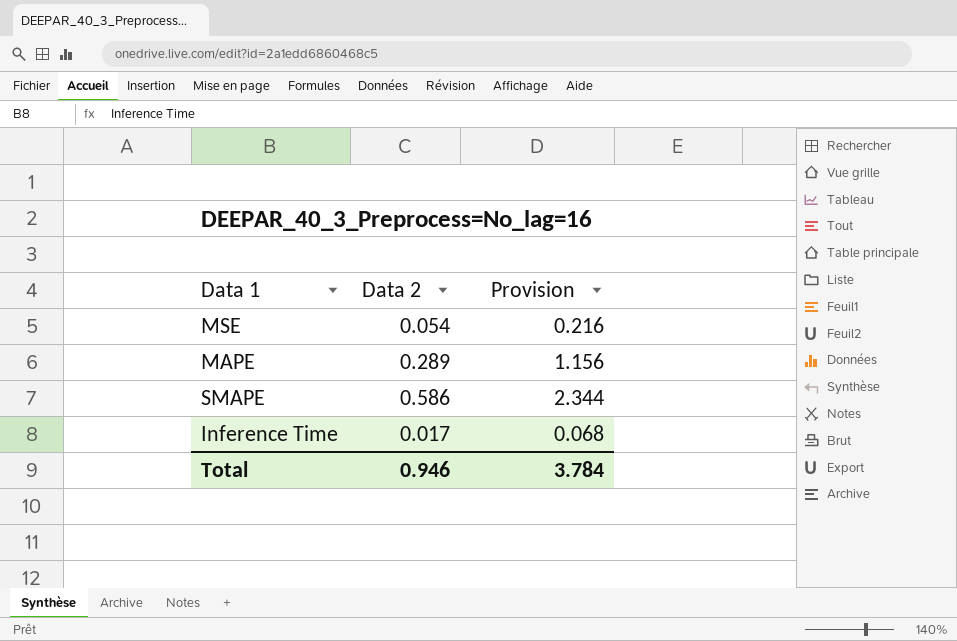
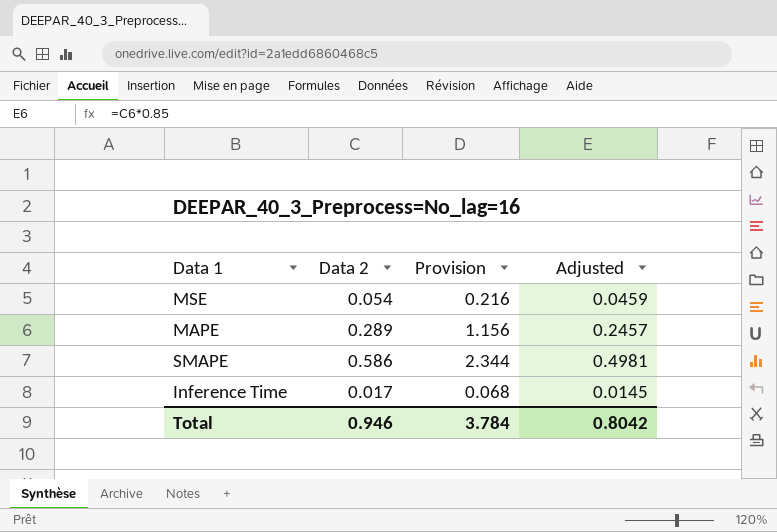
column Adjusted | formula: none -> [Data 2] * 0.85

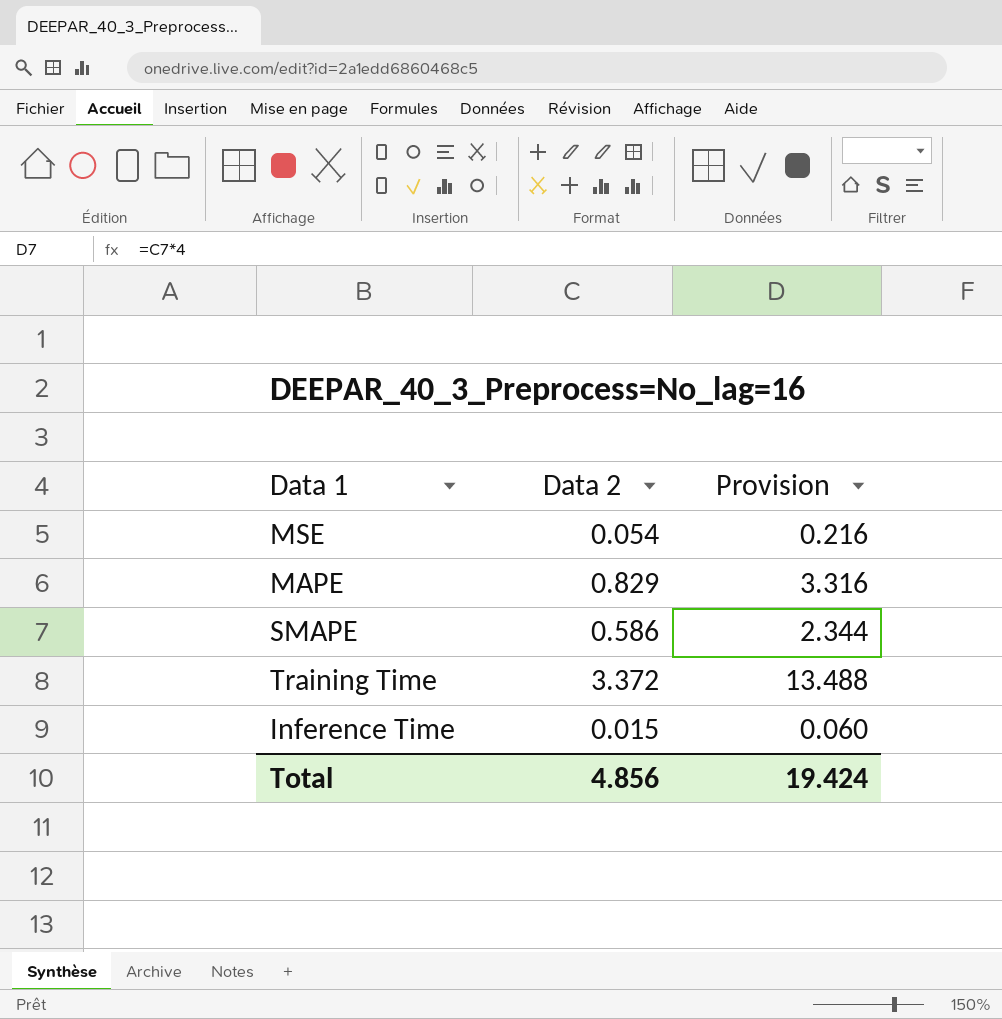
column Adjusted | formula: [Data 2] * 0.85 -> none
MAPE | Data 2: 0.289 -> 0.829
MAPE | Provision: 1.156 -> 3.316
row Training Time: none -> 3.372 | 13.488
Inference Time | Data 2: 0.017 -> 0.015
Inference Time | Provision: 0.068 -> 0.060
Total | Data 2: 0.946 -> 4.856
Total | Provision: 3.784 -> 19.424

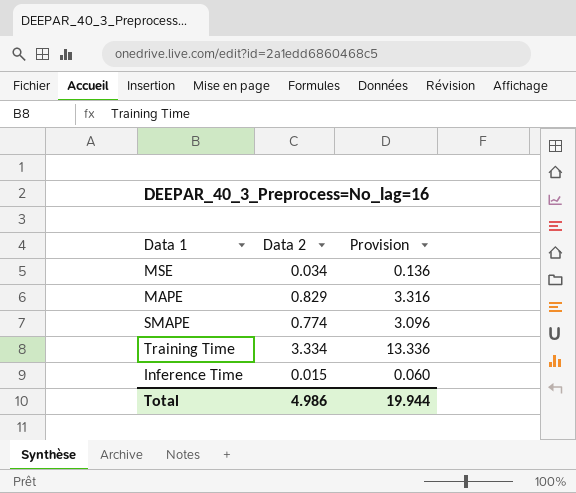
MSE | Data 2: 0.054 -> 0.034
MSE | Provision: 0.216 -> 0.136
SMAPE | Data 2: 0.586 -> 0.774
SMAPE | Provision: 2.344 -> 3.096
Training Time | Data 2: 3.372 -> 3.334
Training Time | Provision: 13.488 -> 13.336
Total | Data 2: 4.856 -> 4.986
Total | Provision: 19.424 -> 19.944

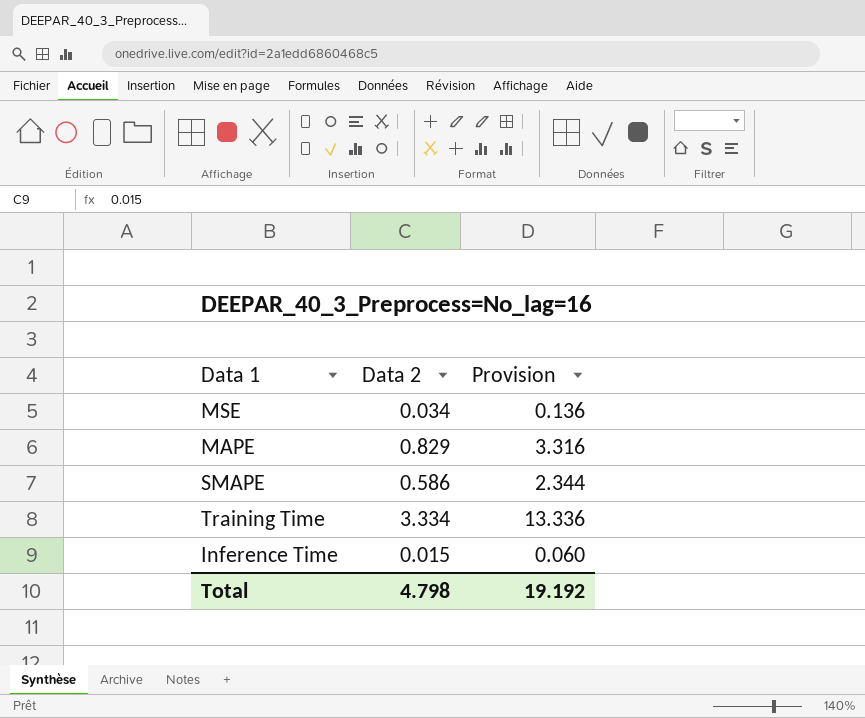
SMAPE | Data 2: 0.774 -> 0.586
SMAPE | Provision: 3.096 -> 2.344
Total | Data 2: 4.986 -> 4.798
Total | Provision: 19.944 -> 19.192

